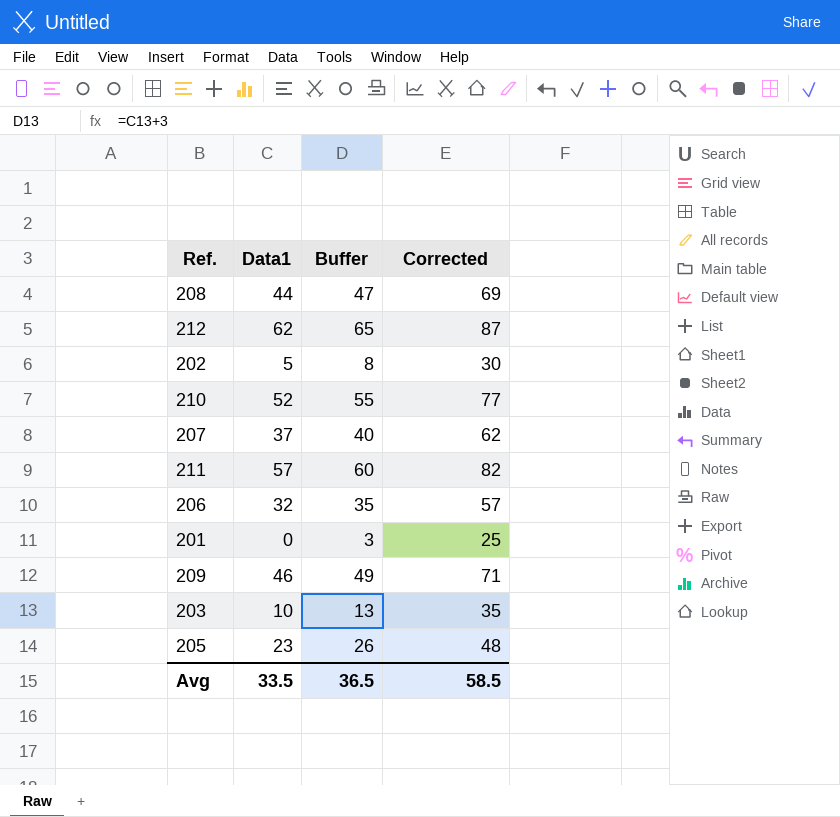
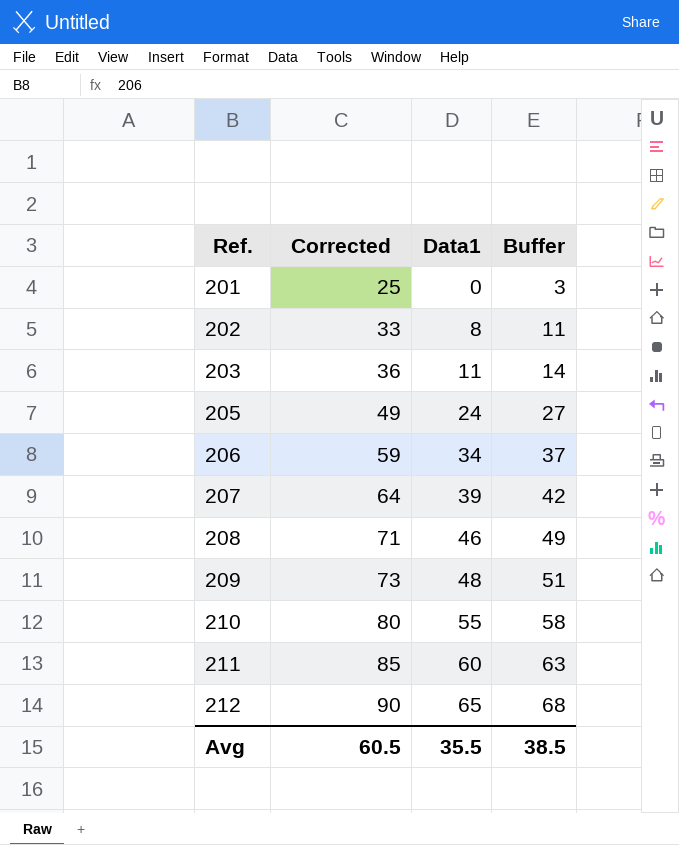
row order: none -> Ref. ascending
column Corrected | position: 4 -> 2
202 | Corrected: 30 -> 33
202 | Data1: 5 -> 8
202 | Buffer: 8 -> 11
203 | Corrected: 35 -> 36
203 | Data1: 10 -> 11
203 | Buffer: 13 -> 14
205 | Corrected: 48 -> 49
205 | Data1: 23 -> 24
205 | Buffer: 26 -> 27
206 | Corrected: 57 -> 59
206 | Data1: 32 -> 34
206 | Buffer: 35 -> 37
207 | Corrected: 62 -> 64
207 | Data1: 37 -> 39
207 | Buffer: 40 -> 42
208 | Corrected: 69 -> 71
208 | Data1: 44 -> 46
208 | Buffer: 47 -> 49
209 | Corrected: 71 -> 73
209 | Data1: 46 -> 48
209 | Buffer: 49 -> 51
210 | Corrected: 77 -> 80
210 | Data1: 52 -> 55
210 | Buffer: 55 -> 58
211 | Corrected: 82 -> 85
211 | Data1: 57 -> 60
211 | Buffer: 60 -> 63
212 | Corrected: 87 -> 90
212 | Data1: 62 -> 65
212 | Buffer: 65 -> 68
Avg | Corrected: 58.5 -> 60.5
Avg | Data1: 33.5 -> 35.5
Avg | Buffer: 36.5 -> 38.5

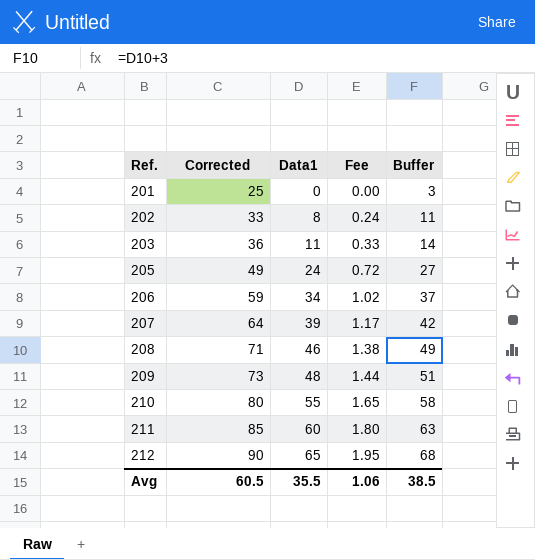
column Fee | formula: none -> [Data1] * 0.03

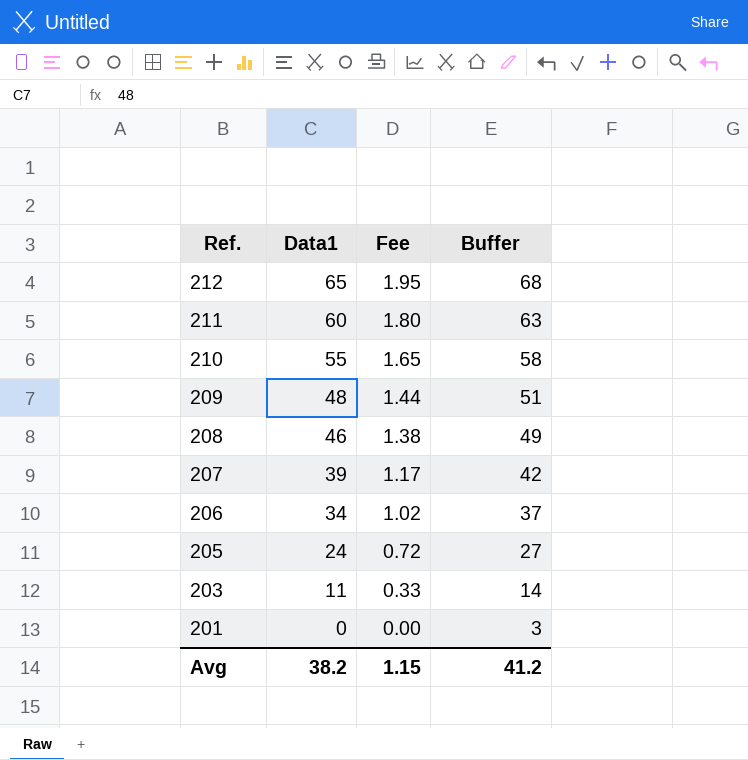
row order: Ref. ascending -> Ref. descending
column Corrected | formula: [Data1] + 25 -> none
row 202: 33 | 8 | 0.24 | 11 -> none
Avg | Data1: 35.5 -> 38.2
Avg | Fee: 1.06 -> 1.15
Avg | Buffer: 38.5 -> 41.2

